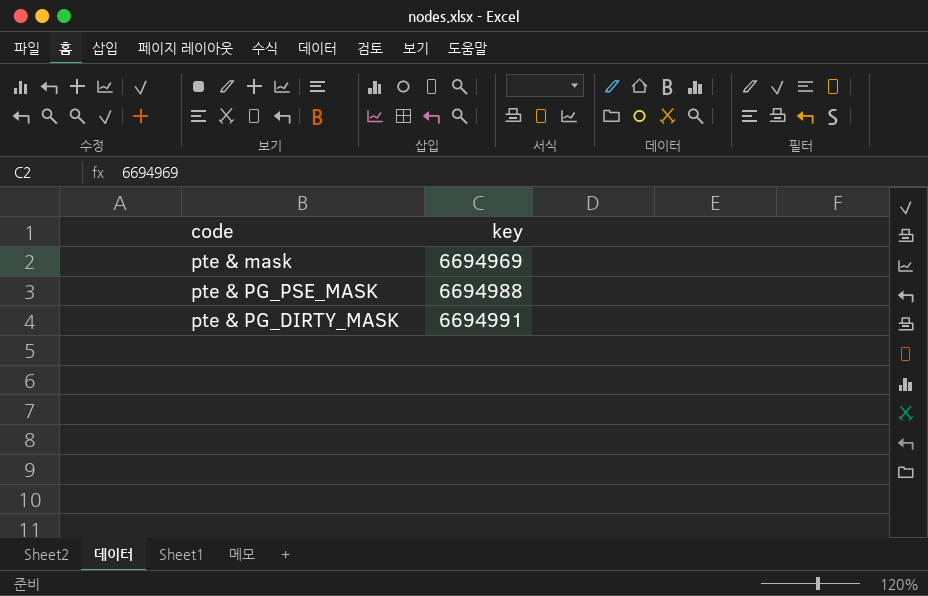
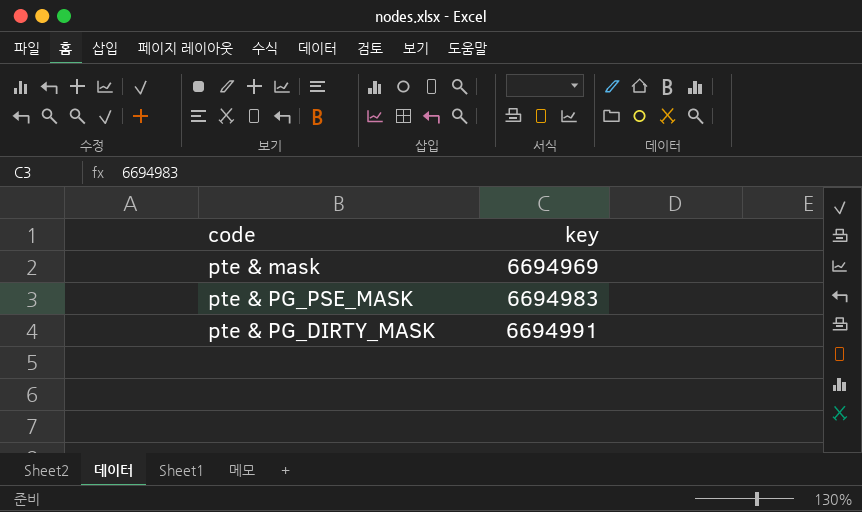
pte & PG_PSE_MASK | key: 6694988 -> 6694983

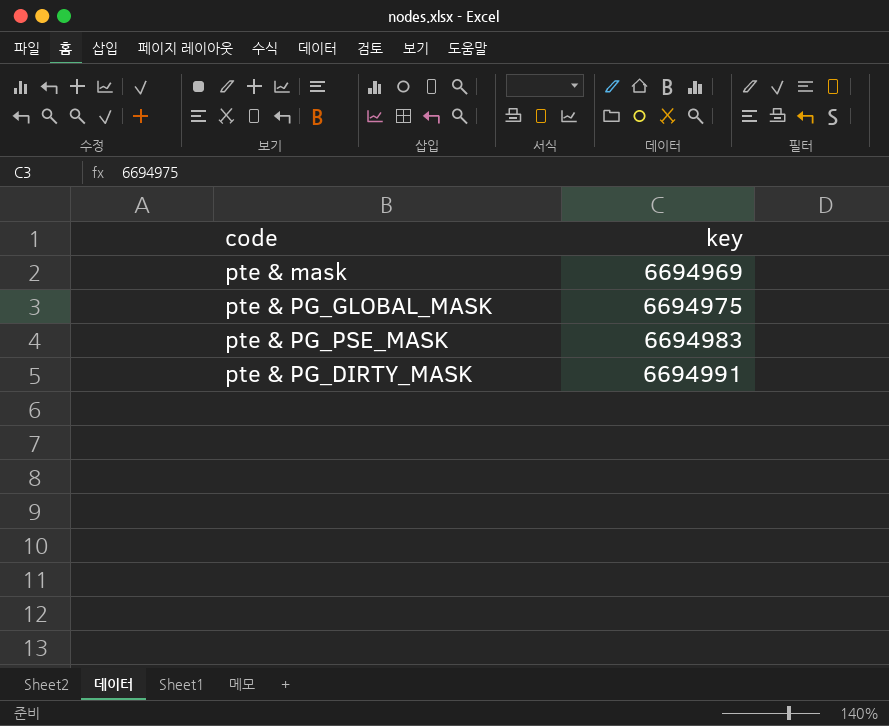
row pte & PG_GLOBAL_MASK: none -> 6694975

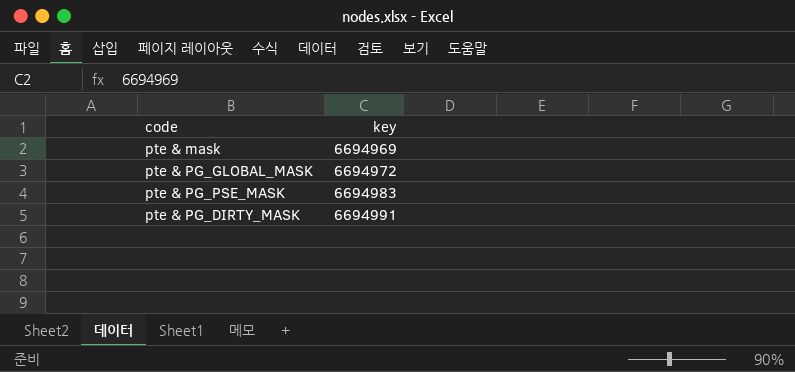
pte & PG_GLOBAL_MASK | key: 6694975 -> 6694972

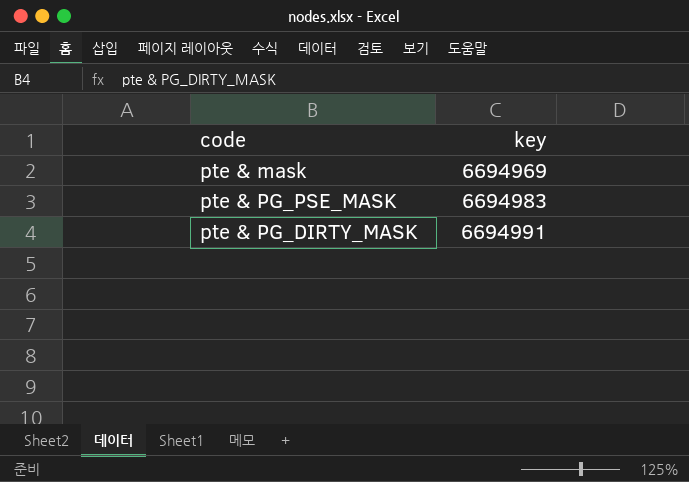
row pte & PG_GLOBAL_MASK: 6694972 -> none

